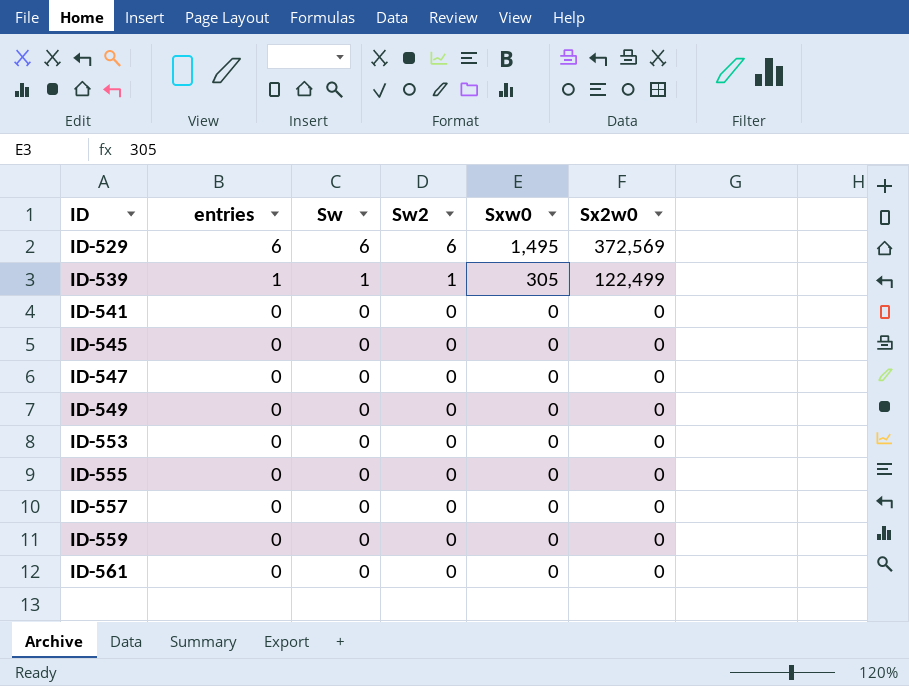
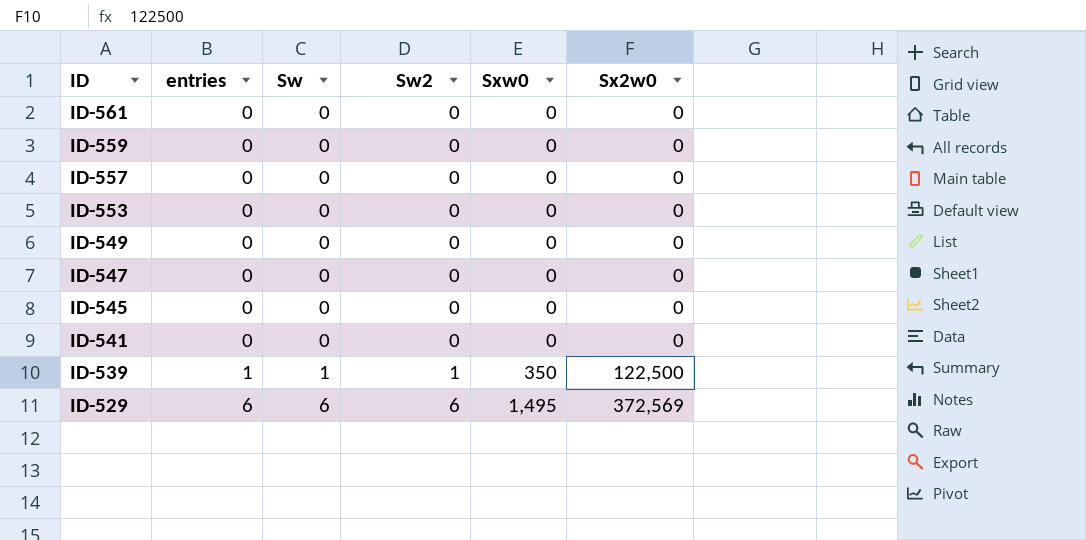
row order: ID ascending -> ID descending
row ID-555: 0 | 0 | 0 | 0 | 0 -> none
ID-539 | Sxw0: 305 -> 350
ID-539 | Sx2w0: 122,499 -> 122,500

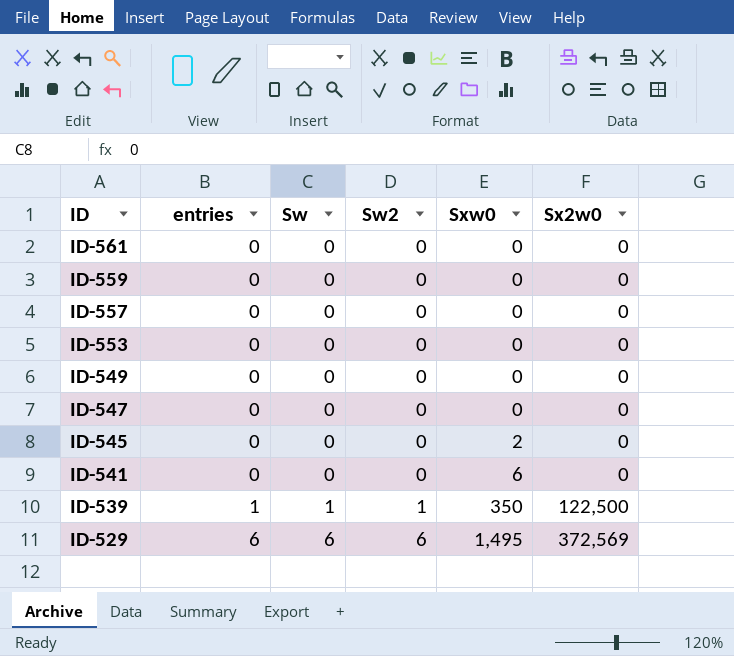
ID-545 | Sxw0: 0 -> 2
ID-541 | Sxw0: 0 -> 6

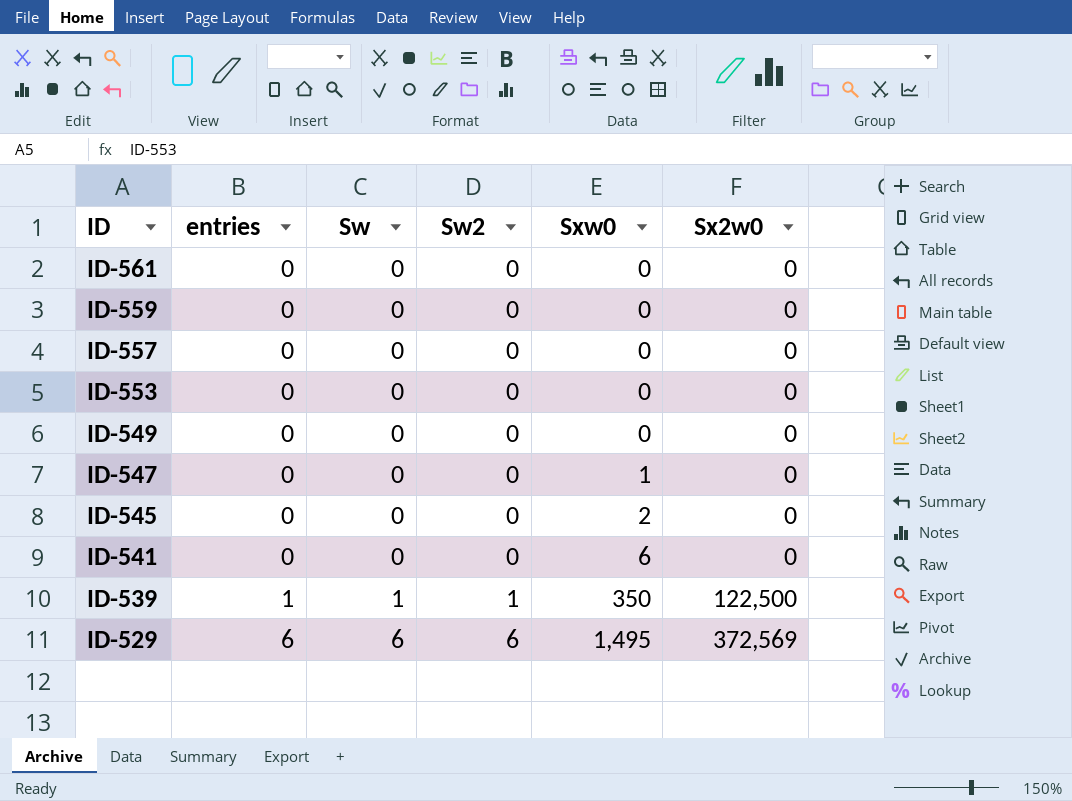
ID-547 | Sxw0: 0 -> 1

